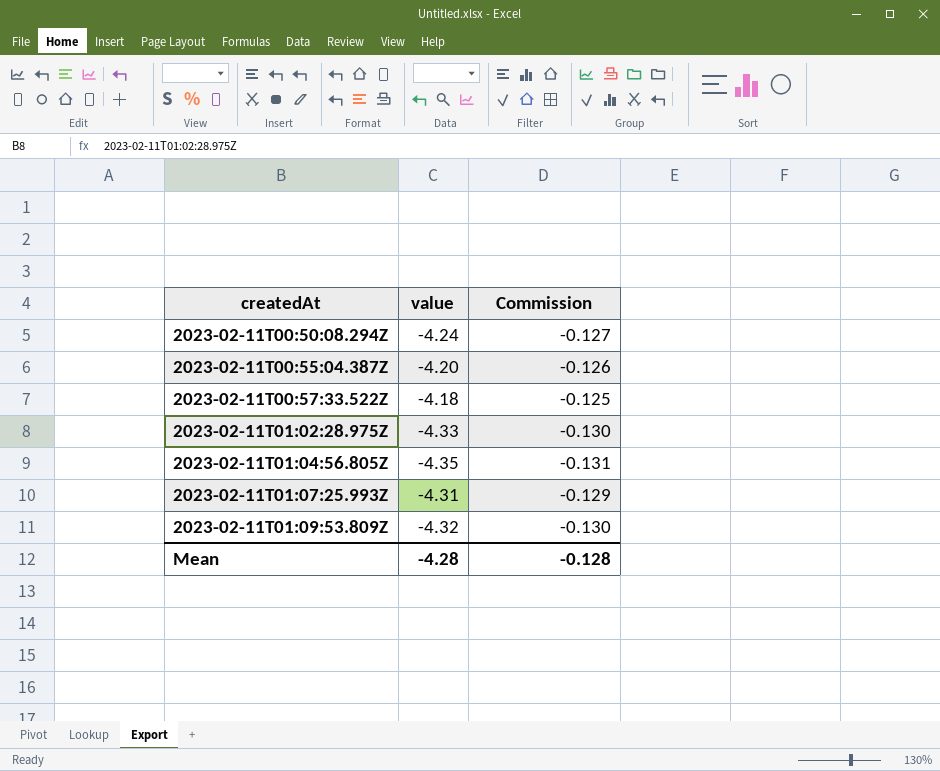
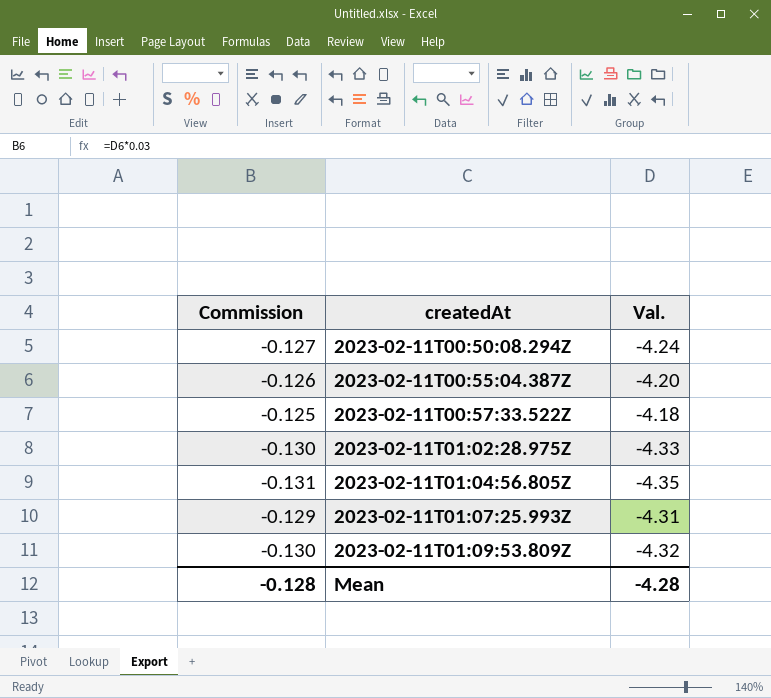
column Commission | position: 3 -> 1
column name: value -> Val.

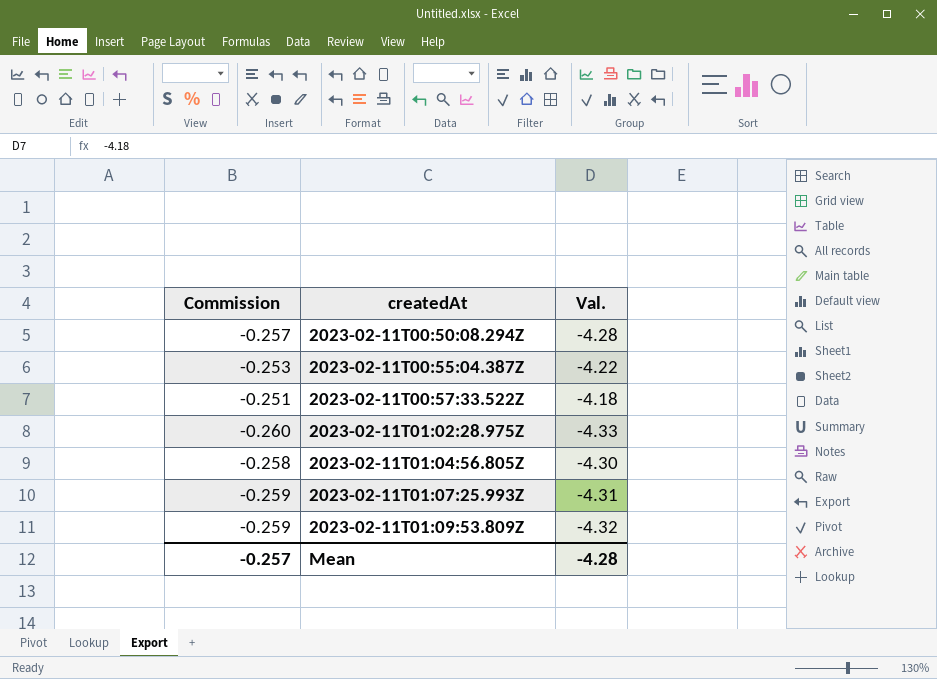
column Commission | formula: [Val.] * 0.03 -> [Val.] * 0.06
2023-02-11T00:50:08.294Z | Val.: -4.24 -> -4.28
2023-02-11T00:55:04.387Z | Val.: -4.20 -> -4.22
2023-02-11T01:04:56.805Z | Val.: -4.35 -> -4.30
Mean | Commission: -0.128 -> -0.257

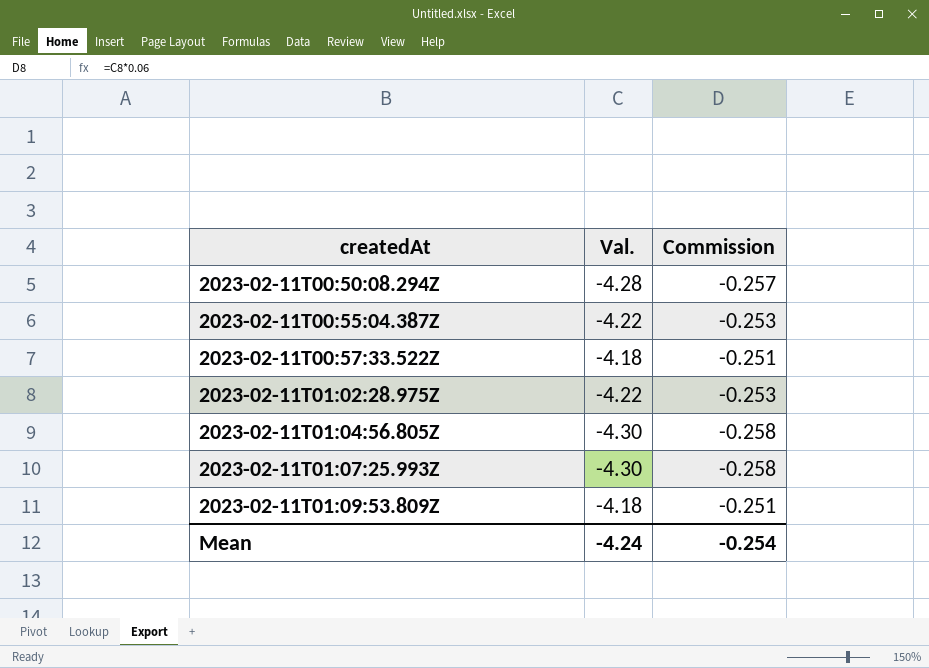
column Commission | position: 1 -> 3
2023-02-11T01:02:28.975Z | Val.: -4.33 -> -4.22
2023-02-11T01:02:28.975Z | Commission: -0.260 -> -0.253
2023-02-11T01:07:25.993Z | Val.: -4.31 -> -4.30
2023-02-11T01:07:25.993Z | Commission: -0.259 -> -0.258
2023-02-11T01:09:53.809Z | Val.: -4.32 -> -4.18
2023-02-11T01:09:53.809Z | Commission: -0.259 -> -0.251
Mean | Val.: -4.28 -> -4.24
Mean | Commission: -0.257 -> -0.254

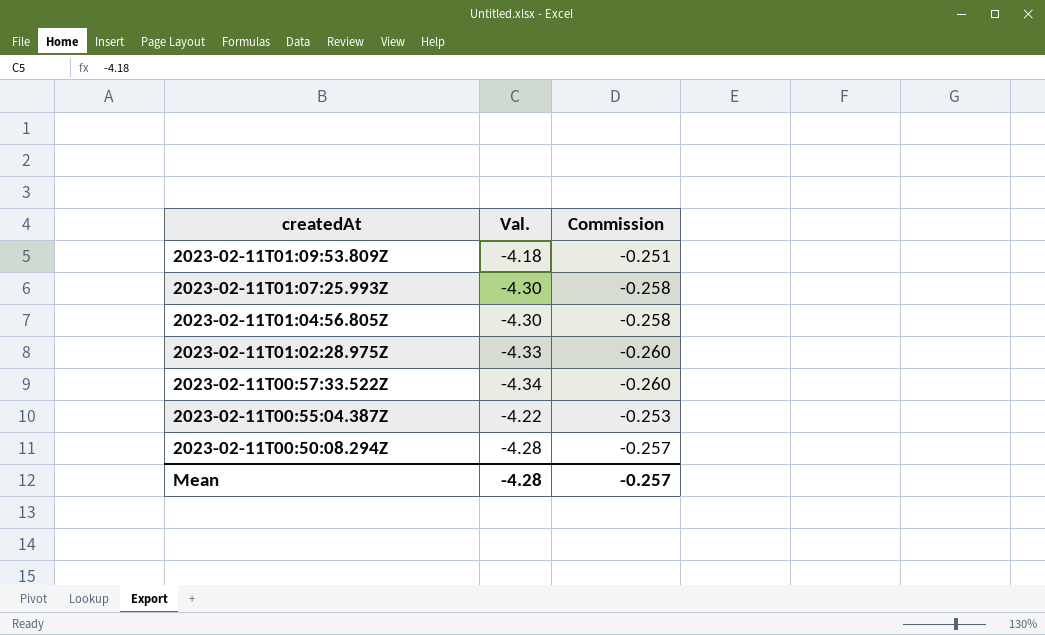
row order: createdAt ascending -> createdAt descending
2023-02-11T01:02:28.975Z | Val.: -4.22 -> -4.33
2023-02-11T01:02:28.975Z | Commission: -0.253 -> -0.260
2023-02-11T00:57:33.522Z | Val.: -4.18 -> -4.34
2023-02-11T00:57:33.522Z | Commission: -0.251 -> -0.260
Mean | Val.: -4.24 -> -4.28
Mean | Commission: -0.254 -> -0.257

